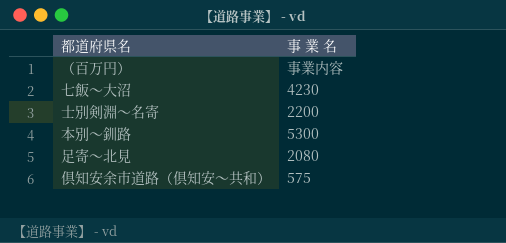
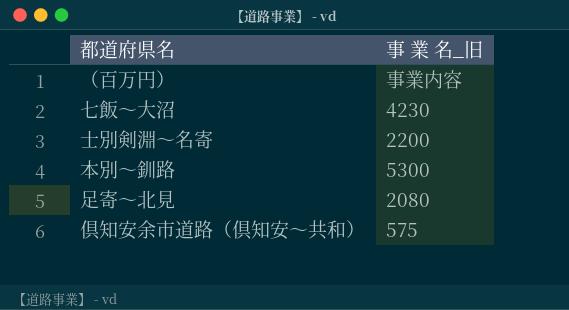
column name: 事 業 名 -> 事 業 名_旧

